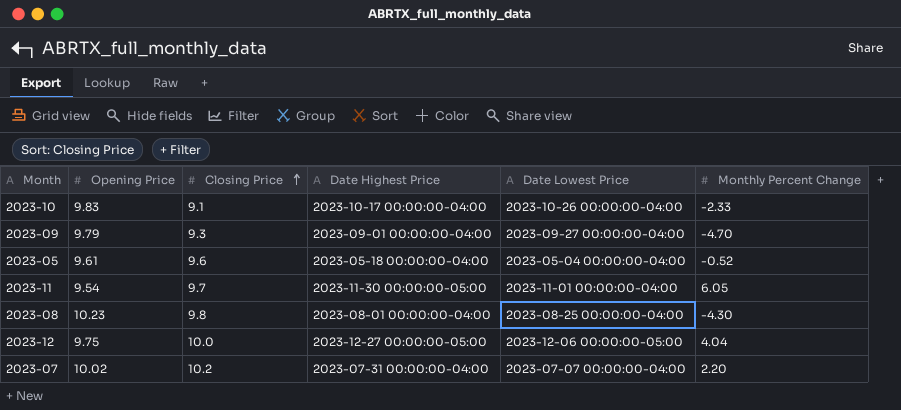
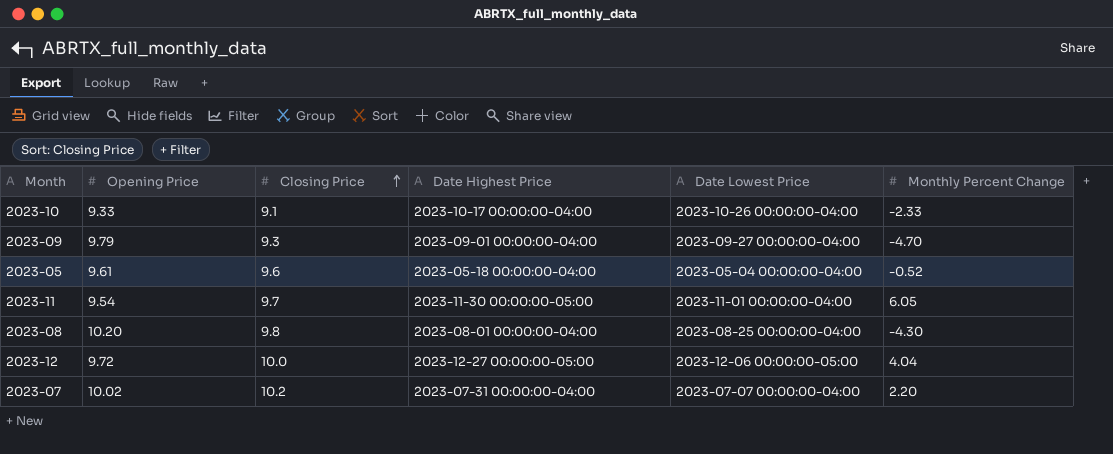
2023-10 | Opening Price: 9.83 -> 9.33
2023-08 | Opening Price: 10.23 -> 10.20
2023-12 | Opening Price: 9.75 -> 9.72

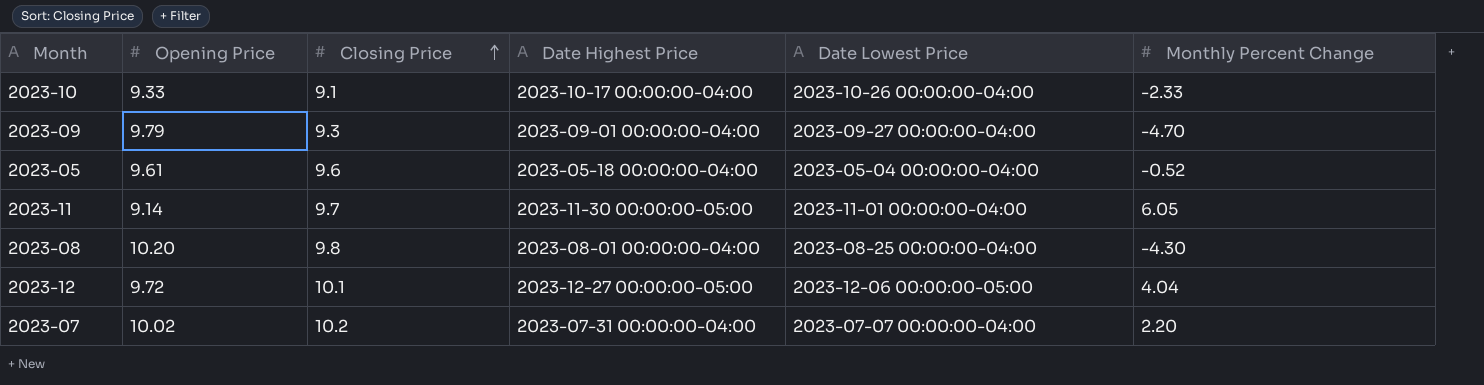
2023-11 | Opening Price: 9.54 -> 9.14
2023-12 | Closing Price: 10.0 -> 10.1

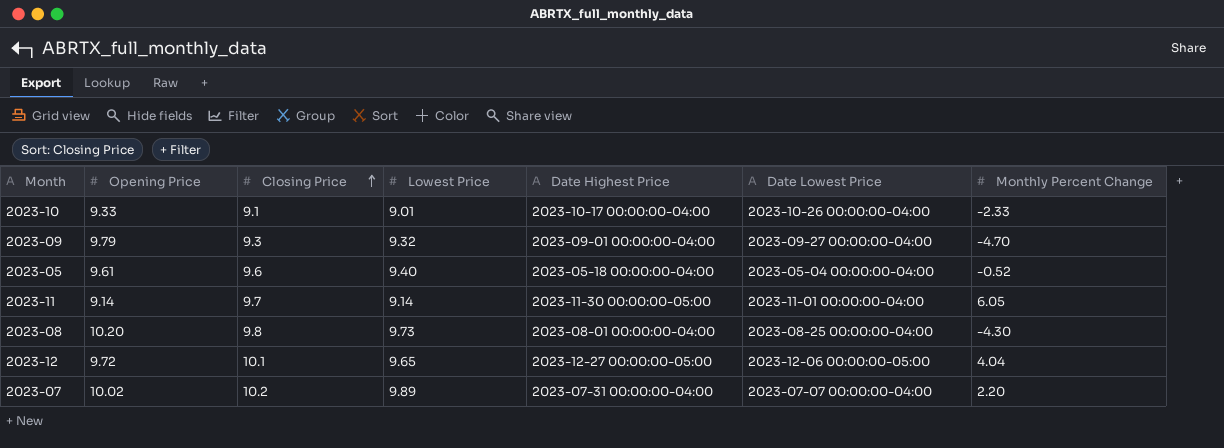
column Lowest Price | position: none -> 4

